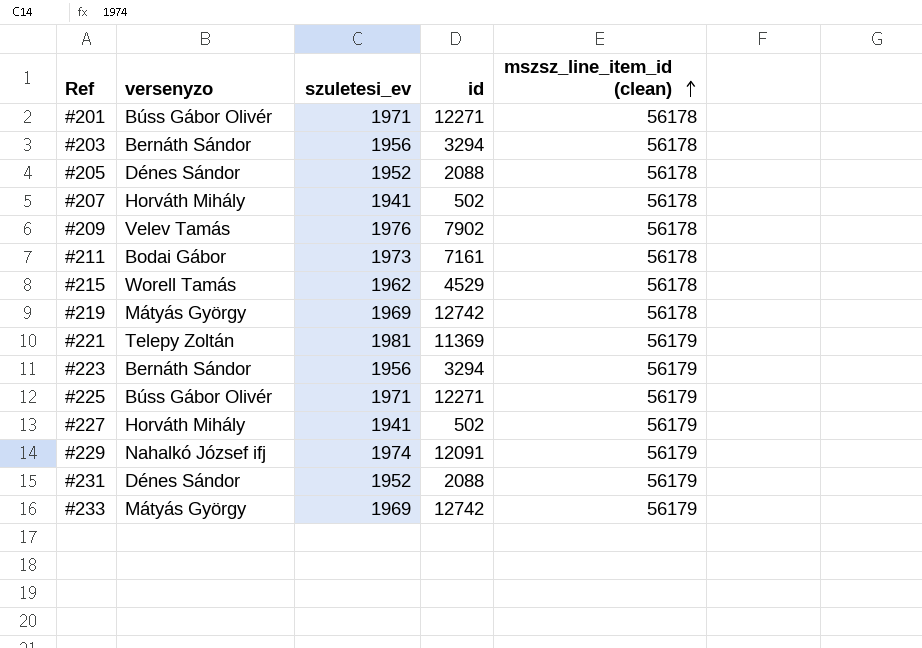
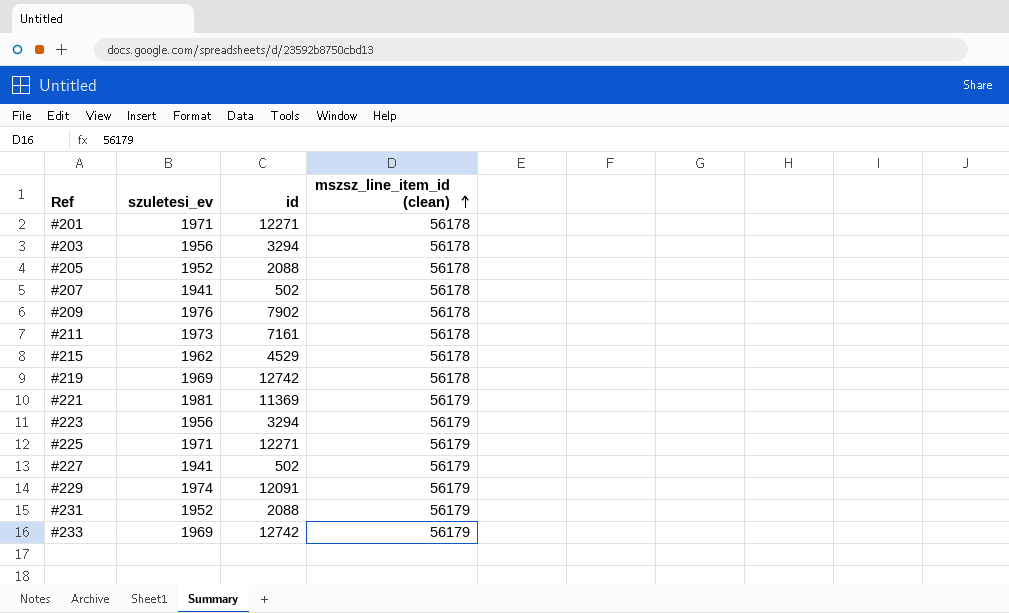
column versenyzo | position: 2 -> none

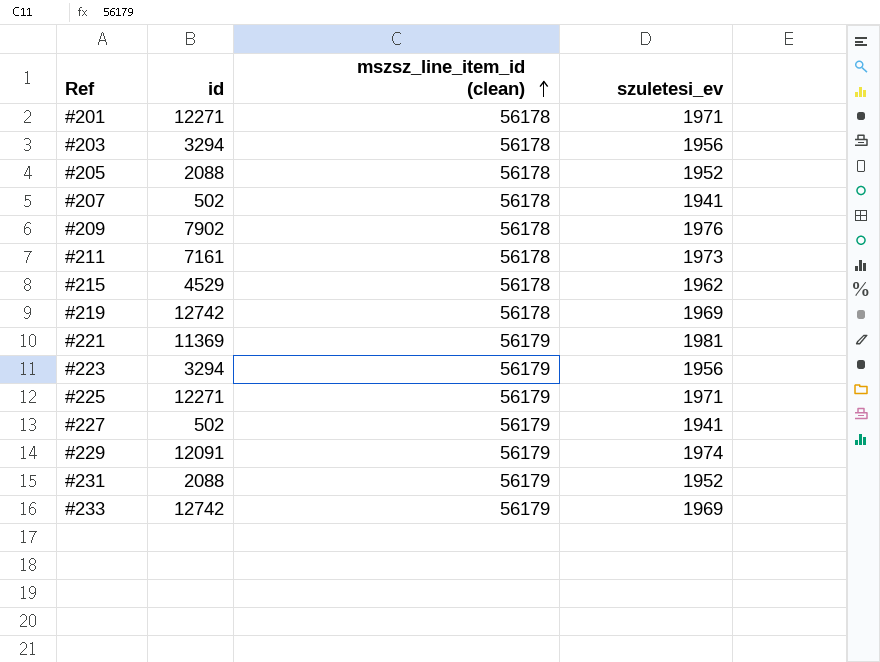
column szuletesi_ev | position: 2 -> 4

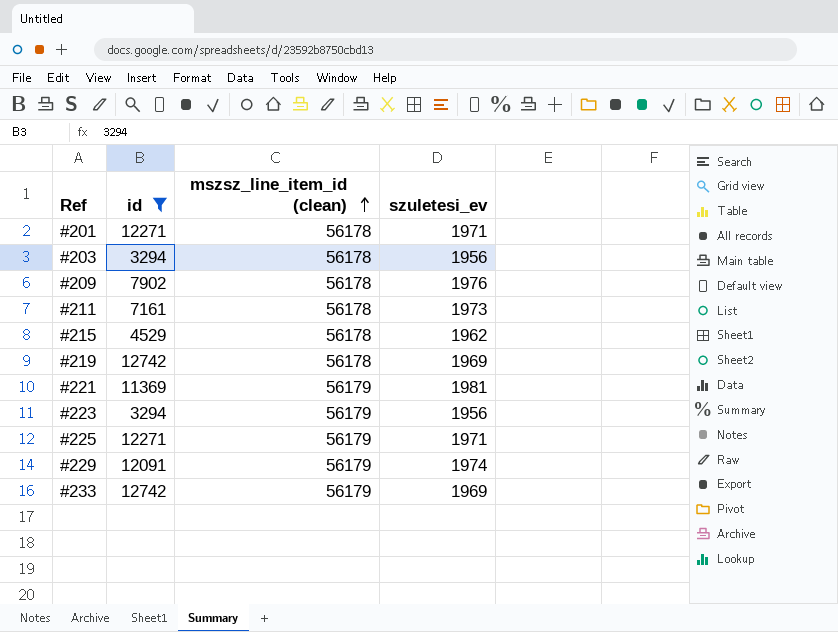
filter: none -> id >= 3294

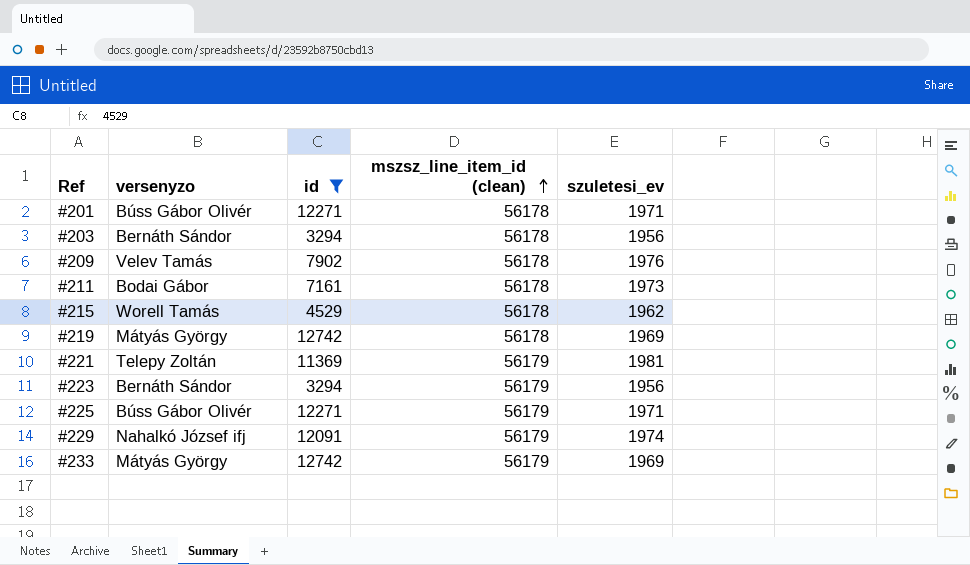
column versenyzo | position: none -> 2

